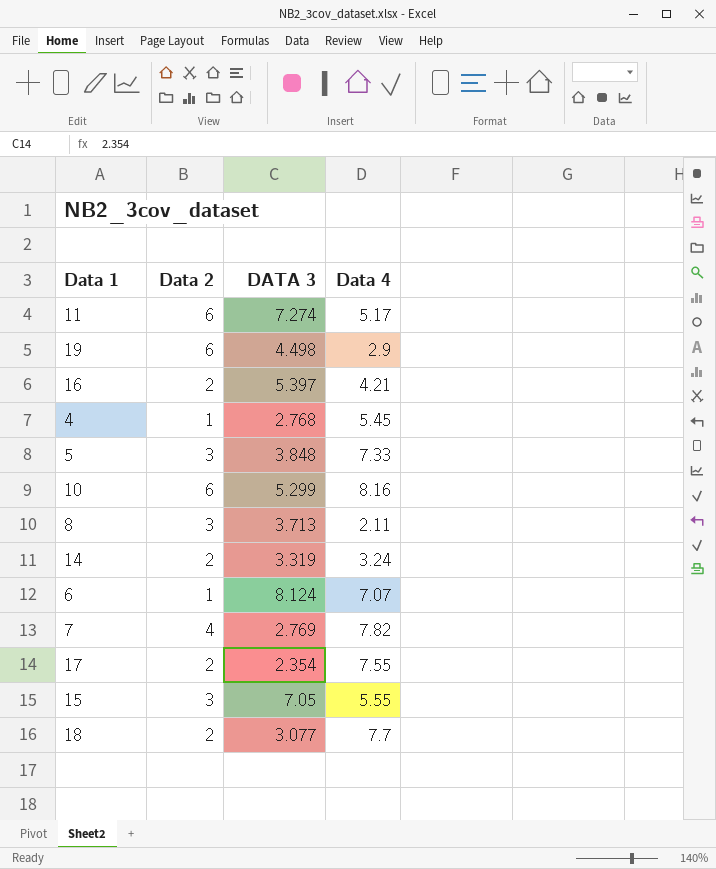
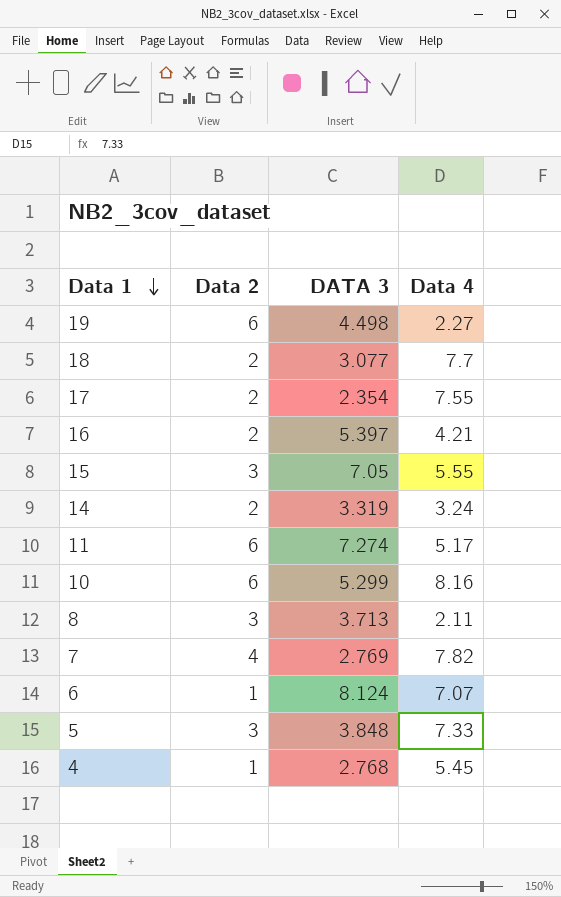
row order: none -> Data 1 descending
19 | Data 4: 2.9 -> 2.27

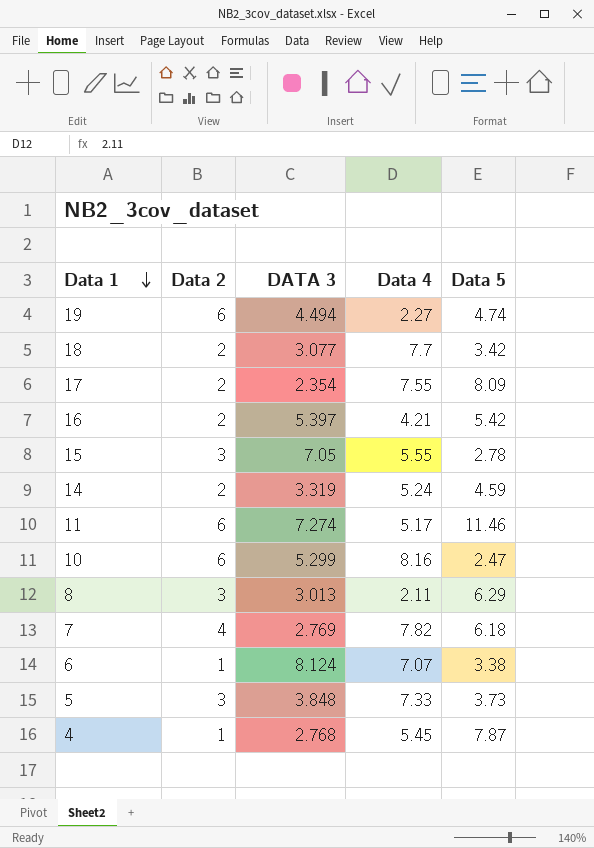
column Data 5 | position: none -> 5
19 | DATA 3: 4.498 -> 4.494
14 | Data 4: 3.24 -> 5.24
8 | DATA 3: 3.713 -> 3.013

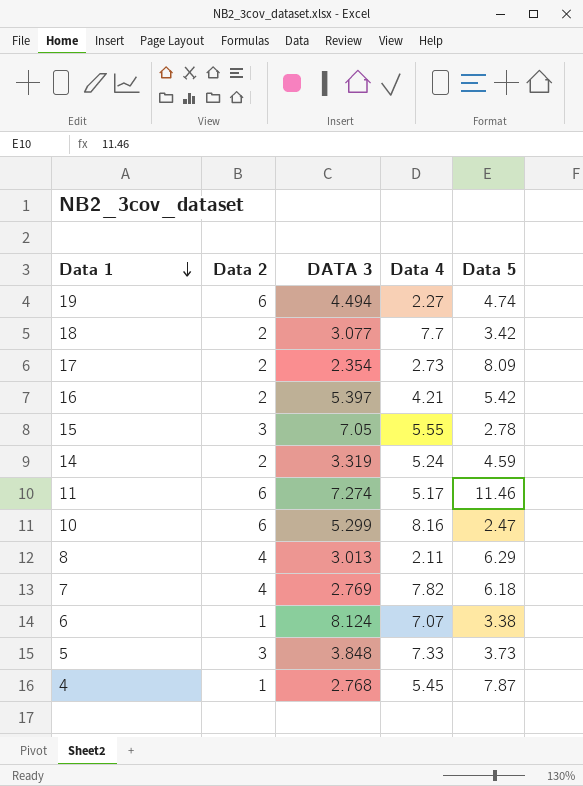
17 | Data 4: 7.55 -> 2.73
8 | Data 2: 3 -> 4

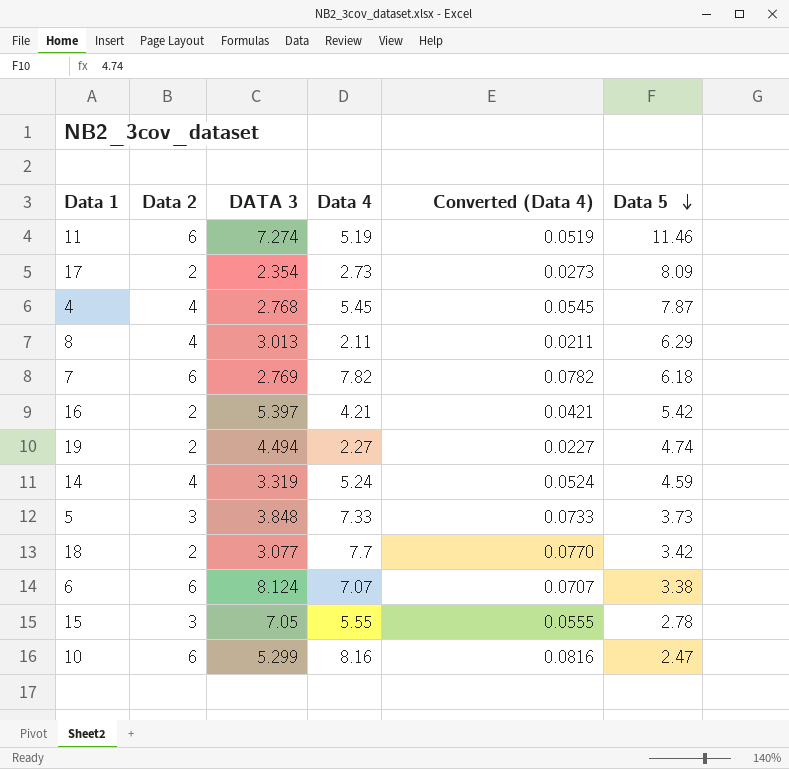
row order: Data 1 descending -> Data 5 descending
column Converted (Data 4) | formula: none -> [Data 4] * 0.01
11 | Data 4: 5.17 -> 5.19
4 | Data 2: 1 -> 4
7 | Data 2: 4 -> 6
19 | Data 2: 6 -> 2
14 | Data 2: 2 -> 4
6 | Data 2: 1 -> 6

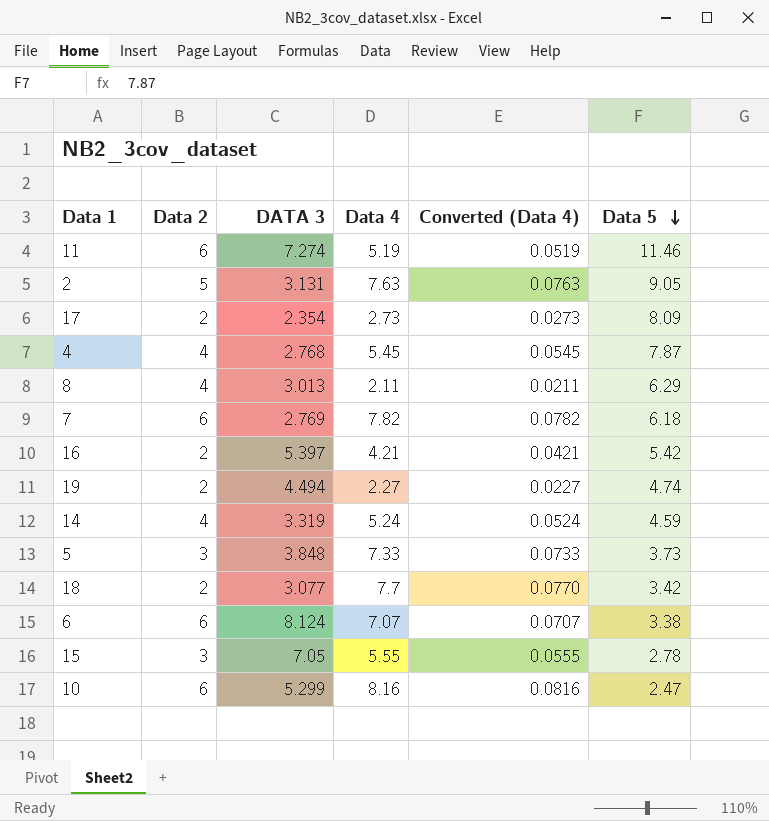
row 2: none -> 5 | 3.131 | 7.63 | 0.0763 | 9.05

